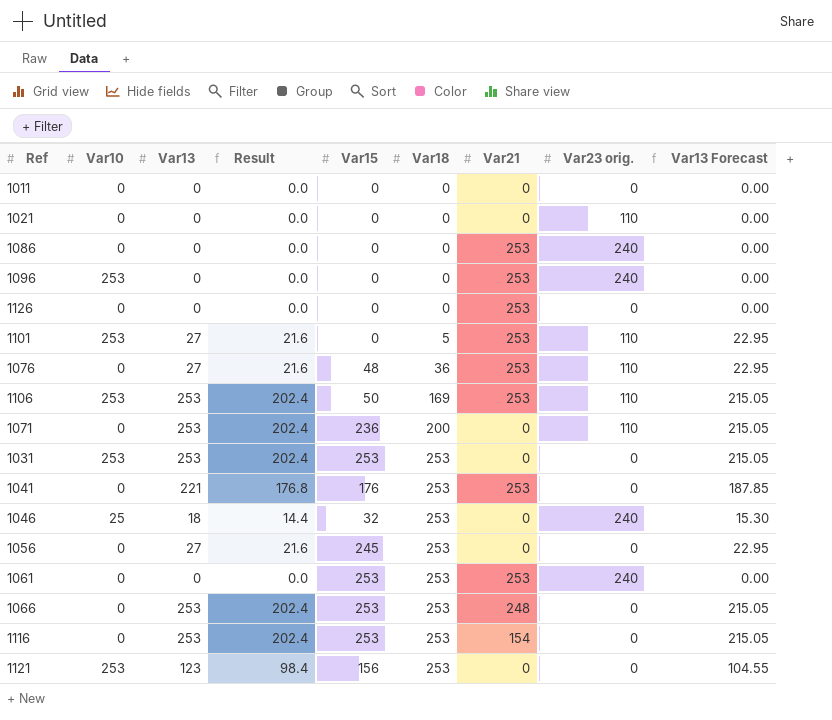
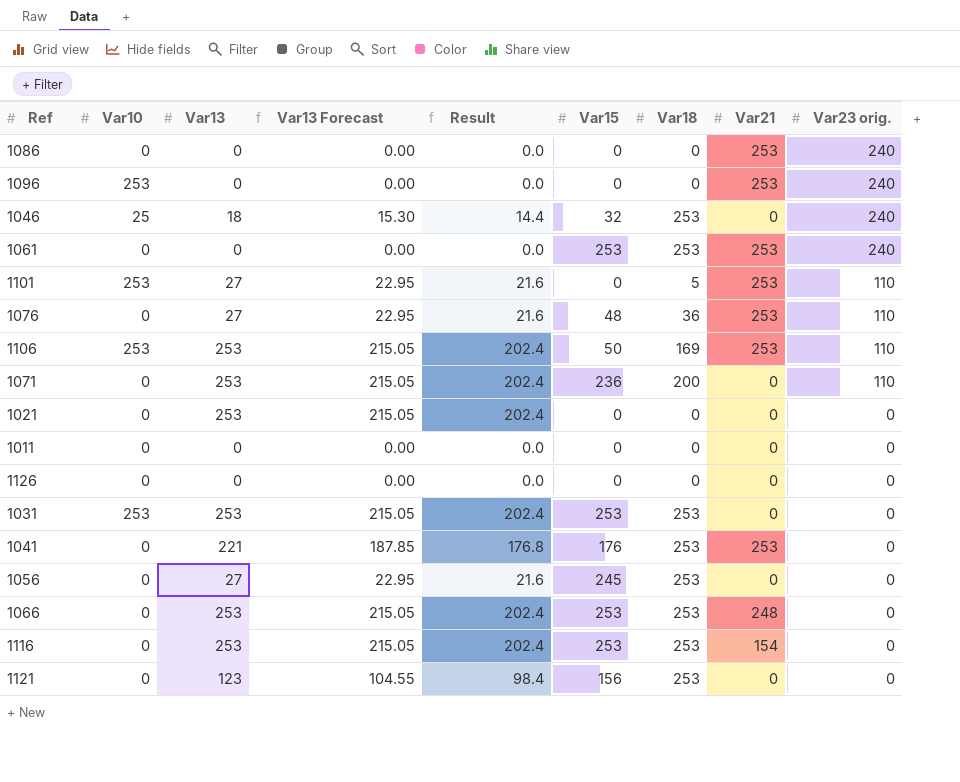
row order: Var18 ascending -> Var23 orig. descending
column Var13 Forecast | position: 9 -> 4
1021 | Var13: 0 -> 253
1021 | Var13 Forecast: 0.00 -> 215.05
1021 | Result: 0.0 -> 202.4
1021 | Var23 orig.: 110 -> 0
1126 | Var21: 253 -> 0
1121 | Var10: 253 -> 0

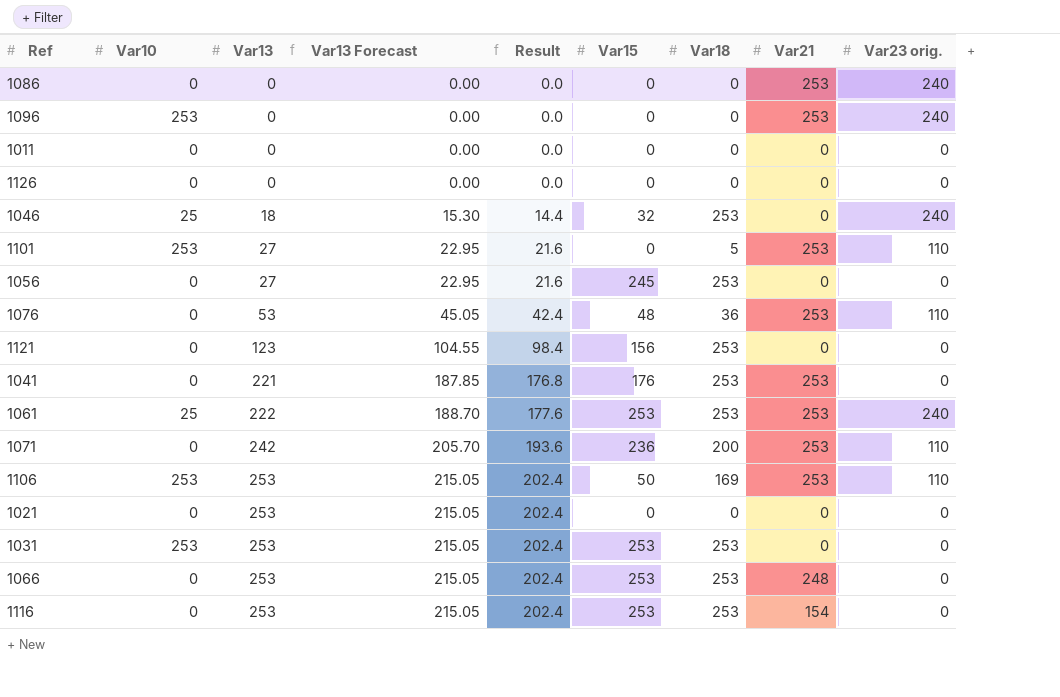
row order: Var23 orig. descending -> Var13 ascending
1076 | Var13: 27 -> 53
1076 | Var13 Forecast: 22.95 -> 45.05
1076 | Result: 21.6 -> 42.4
1061 | Var10: 0 -> 25
1061 | Var13: 0 -> 222
1061 | Var13 Forecast: 0.00 -> 188.70
1061 | Result: 0.0 -> 177.6
1071 | Var13: 253 -> 242
1071 | Var13 Forecast: 215.05 -> 205.70
1071 | Result: 202.4 -> 193.6
1071 | Var21: 0 -> 253

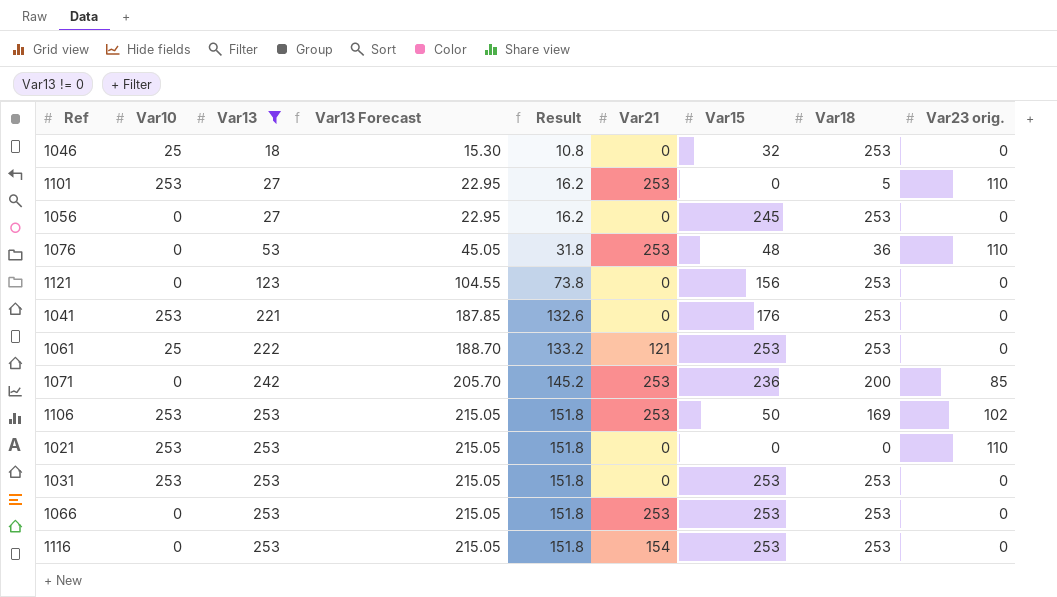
filter: none -> Var13 != 0
column Result | formula: [Var13] * 0.8 -> [Var13] * 0.6
column Var21 | position: 8 -> 6
1046 | Var23 orig.: 240 -> 0
1041 | Var10: 0 -> 253
1041 | Var21: 253 -> 0
1061 | Var21: 253 -> 121
1061 | Var23 orig.: 240 -> 0
1071 | Var23 orig.: 110 -> 85
1106 | Var23 orig.: 110 -> 102
1021 | Var10: 0 -> 253
1021 | Var23 orig.: 0 -> 110
1066 | Var21: 248 -> 253

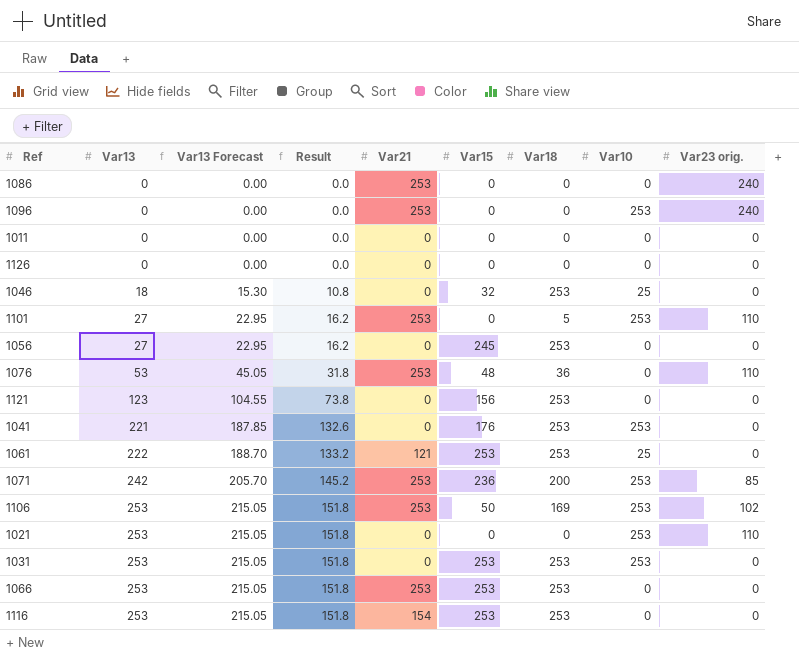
filter: Var13 != 0 -> none
column Var10 | position: 2 -> 8
1071 | Var10: 0 -> 253

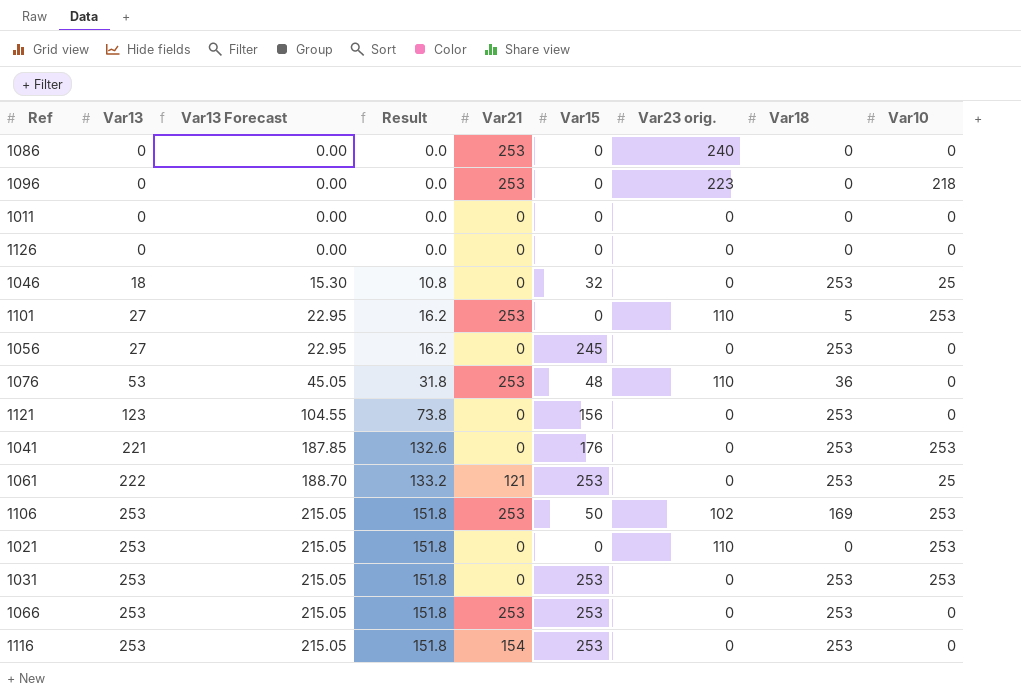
column Var23 orig. | position: 9 -> 7
row 1071: 242 | 205.70 | 145.2 | 253 | 236 | 200 | 253 | 85 -> none
1096 | Var23 orig.: 240 -> 223
1096 | Var10: 253 -> 218

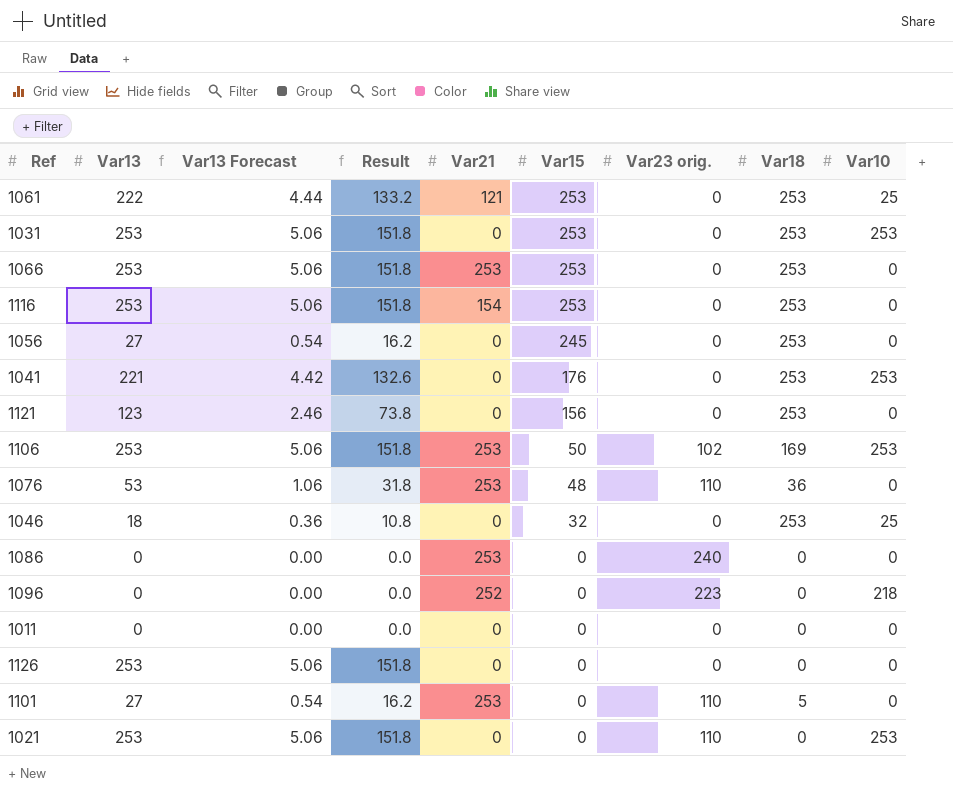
row order: Var13 ascending -> Var15 descending
column Var13 Forecast | formula: [Var13] * 0.85 -> [Var13] * 0.02
1096 | Var21: 253 -> 252
1126 | Var13: 0 -> 253
1126 | Result: 0.0 -> 151.8
1101 | Var10: 253 -> 0

